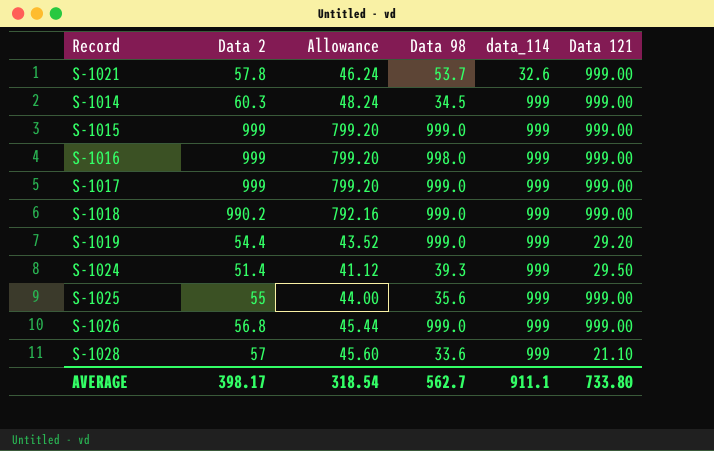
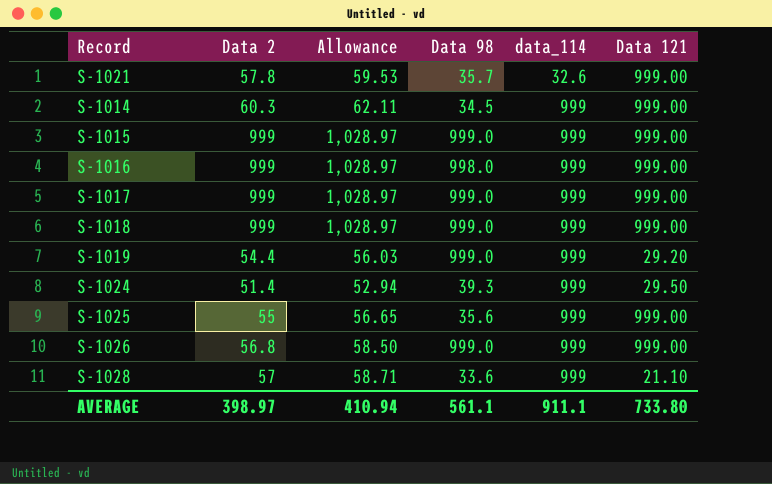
column Allowance | formula: [Data 2] * 0.8 -> [Data 2] * 1.03
S-1021 | Data 98: 53.7 -> 35.7
S-1018 | Data 2: 990.2 -> 999
AVERAGE | Data 2: 398.17 -> 398.97
AVERAGE | Allowance: 318.54 -> 410.94
AVERAGE | Data 98: 562.7 -> 561.1

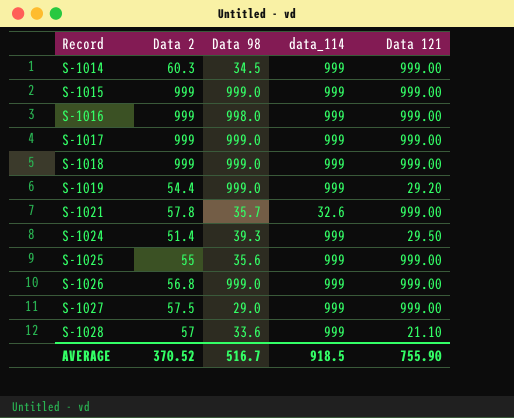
row order: data_114 ascending -> Record ascending
column Allowance | formula: [Data 2] * 1.03 -> none
row S-1027: none -> 57.5 | 29.0 | 999 | 999.00
AVERAGE | Data 2: 398.97 -> 370.52
AVERAGE | Data 98: 561.1 -> 516.7
AVERAGE | data_114: 911.1 -> 918.5
AVERAGE | Data 121: 733.80 -> 755.90

